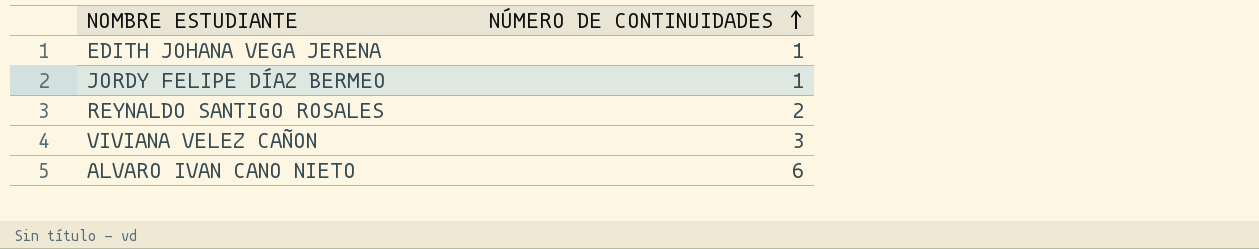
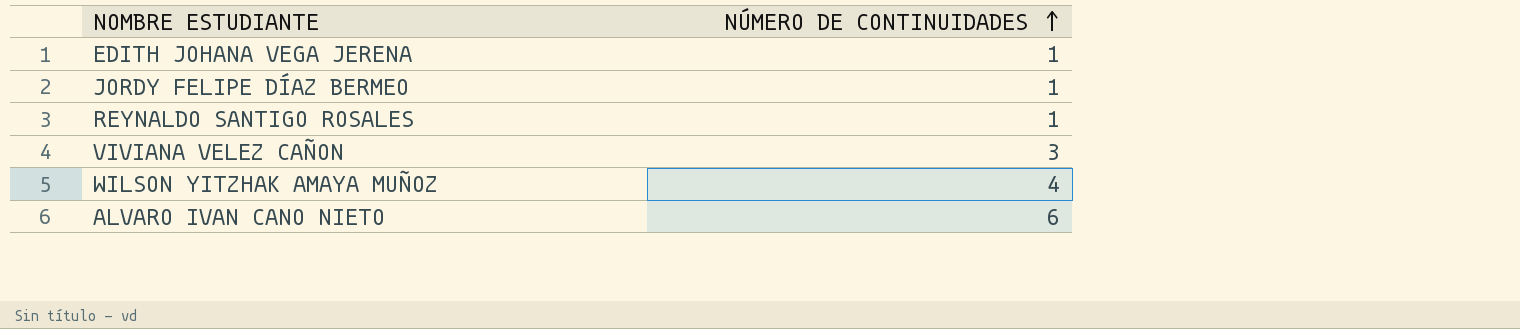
REYNALDO SANTIGO ROSALES | NÚMERO DE CONTINUIDADES: 2 -> 1
row WILSON YITZHAK AMAYA MUÑOZ: none -> 4

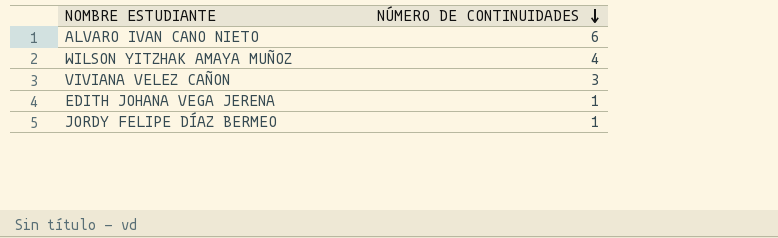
row order: NÚMERO DE CONTINUIDADES ascending -> NÚMERO DE CONTINUIDADES descending
row REYNALDO SANTIGO ROSALES: 1 -> none

